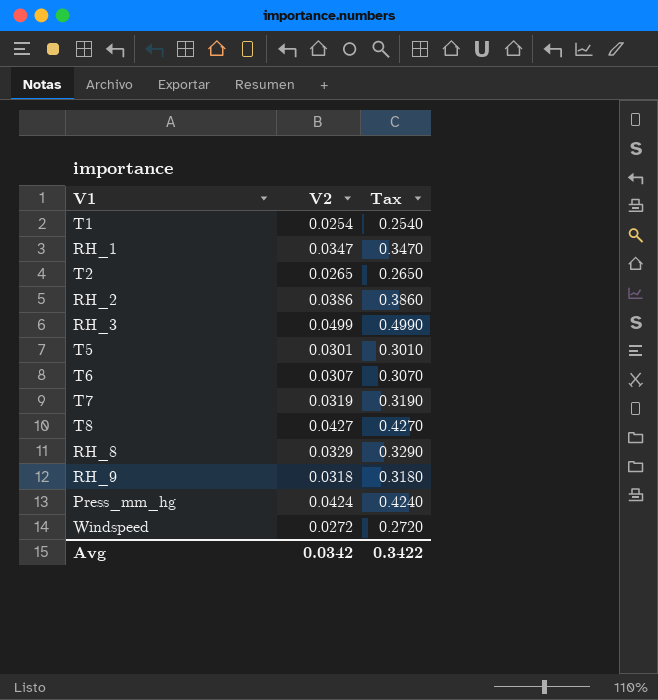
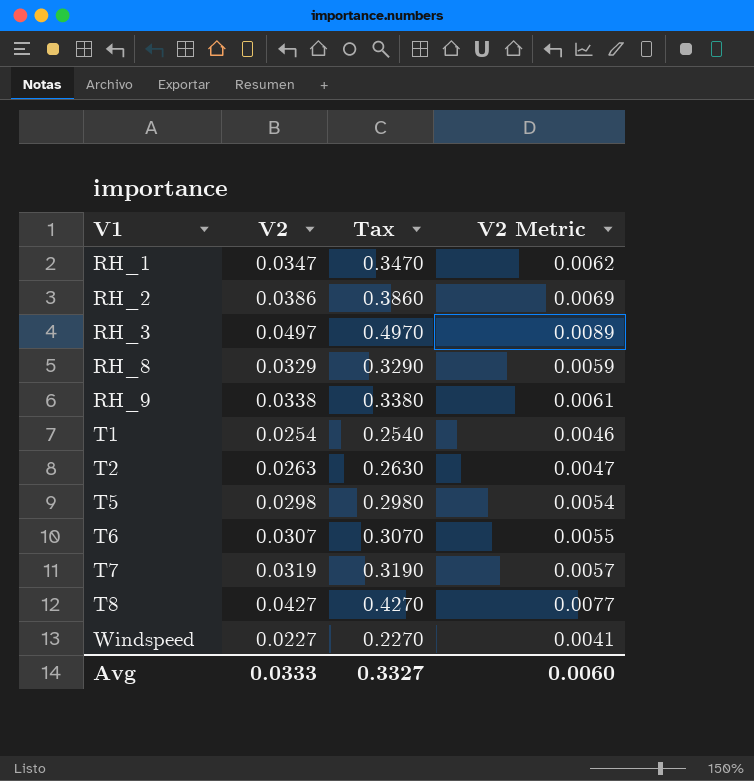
row order: none -> V1 ascending
column V2 Metric | formula: none -> [V2] * 0.18
row Press_mm_hg: 0.0424 | 0.4240 -> none
RH_3 | V2: 0.0499 -> 0.0497
RH_3 | Tax: 0.4990 -> 0.4970
RH_9 | V2: 0.0318 -> 0.0338
RH_9 | Tax: 0.3180 -> 0.3380
T2 | V2: 0.0265 -> 0.0263
T2 | Tax: 0.2650 -> 0.2630
T5 | V2: 0.0301 -> 0.0298
T5 | Tax: 0.3010 -> 0.2980
Windspeed | V2: 0.0272 -> 0.0227
Windspeed | Tax: 0.2720 -> 0.2270
Avg | V2: 0.0342 -> 0.0333
Avg | Tax: 0.3422 -> 0.3327

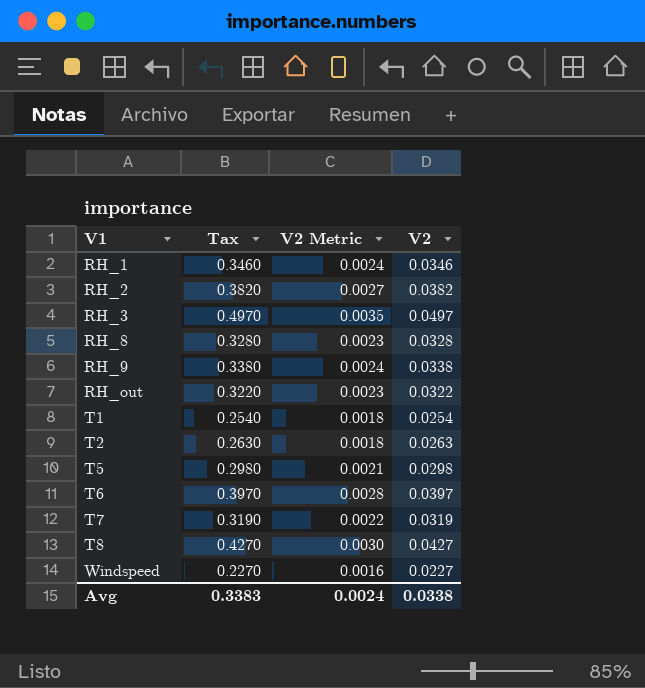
column V2 Metric | formula: [V2] * 0.18 -> [V2] * 0.07
column V2 | position: 2 -> 4
RH_1 | Tax: 0.3470 -> 0.3460
RH_1 | V2: 0.0347 -> 0.0346
RH_2 | Tax: 0.3860 -> 0.3820
RH_2 | V2: 0.0386 -> 0.0382
RH_8 | Tax: 0.3290 -> 0.3280
RH_8 | V2: 0.0329 -> 0.0328
row RH_out: none -> 0.3220 | 0.0023 | 0.0322
T6 | Tax: 0.3070 -> 0.3970
T6 | V2: 0.0307 -> 0.0397
Avg | Tax: 0.3327 -> 0.3383
Avg | V2 Metric: 0.0060 -> 0.0024
Avg | V2: 0.0333 -> 0.0338

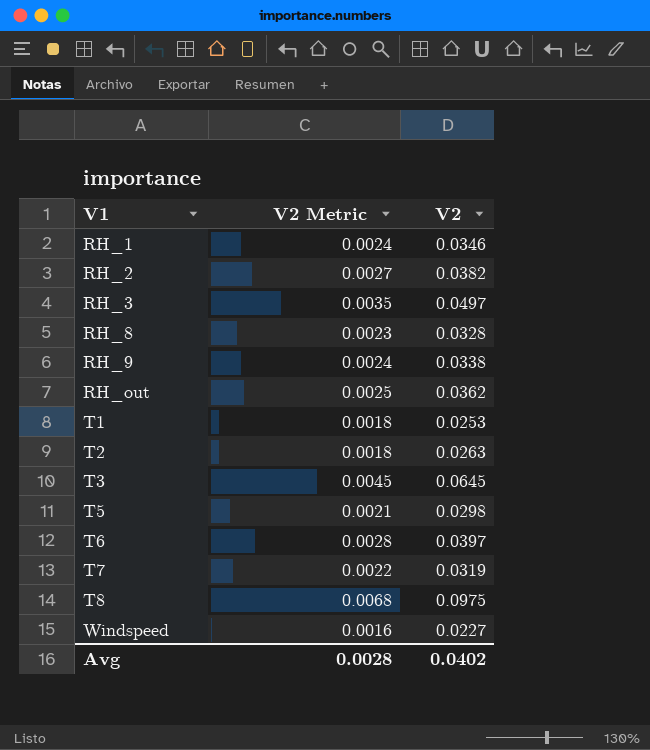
column Tax | formula: [V2] * 10 -> none
RH_out | V2 Metric: 0.0023 -> 0.0025
RH_out | V2: 0.0322 -> 0.0362
T1 | V2: 0.0254 -> 0.0253
row T3: none -> 0.0045 | 0.0645
T8 | V2 Metric: 0.0030 -> 0.0068
T8 | V2: 0.0427 -> 0.0975
Avg | V2 Metric: 0.0024 -> 0.0028
Avg | V2: 0.0338 -> 0.0402

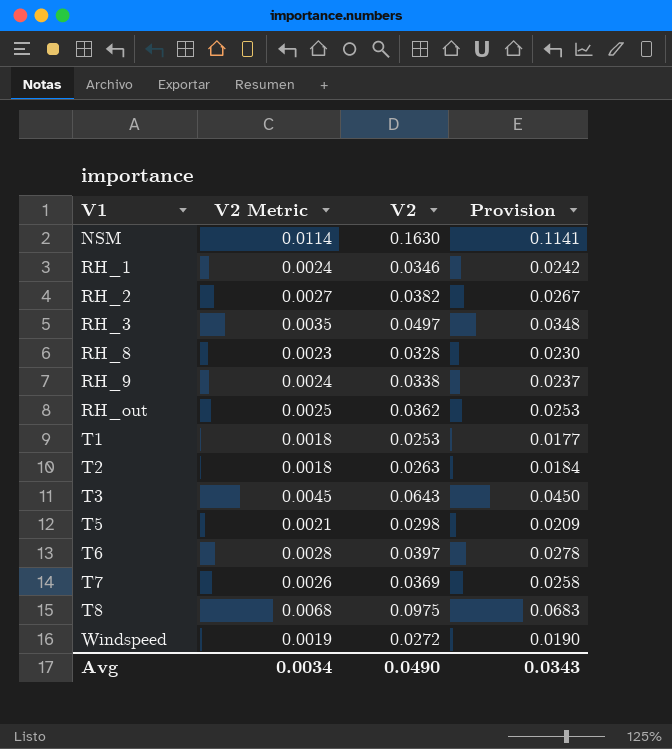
column Provision | formula: none -> [V2] * 0.7
row NSM: none -> 0.0114 | 0.1630 | 0.1141
T3 | V2: 0.0645 -> 0.0643
T7 | V2 Metric: 0.0022 -> 0.0026
T7 | V2: 0.0319 -> 0.0369
Windspeed | V2 Metric: 0.0016 -> 0.0019
Windspeed | V2: 0.0227 -> 0.0272
Avg | V2 Metric: 0.0028 -> 0.0034
Avg | V2: 0.0402 -> 0.0490

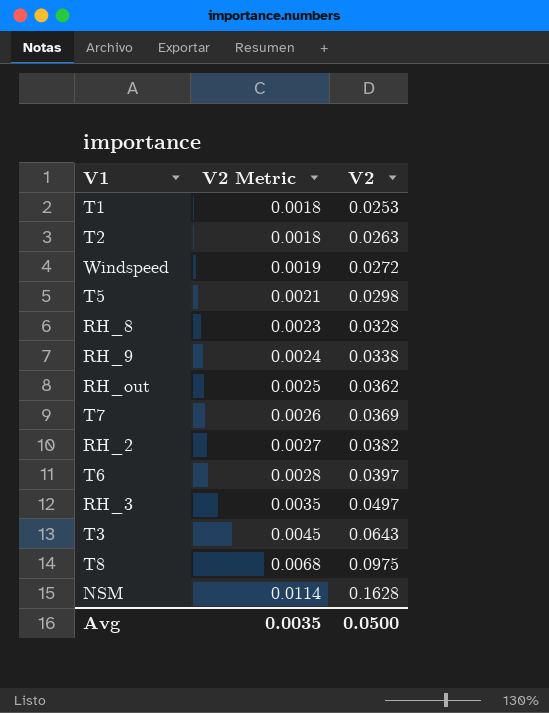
row order: V1 ascending -> V2 Metric ascending
column Provision | formula: [V2] * 0.7 -> none
row RH_1: 0.0024 | 0.0346 | 0.0242 -> none
NSM | V2: 0.1630 -> 0.1628
Avg | V2 Metric: 0.0034 -> 0.0035
Avg | V2: 0.0490 -> 0.0500

